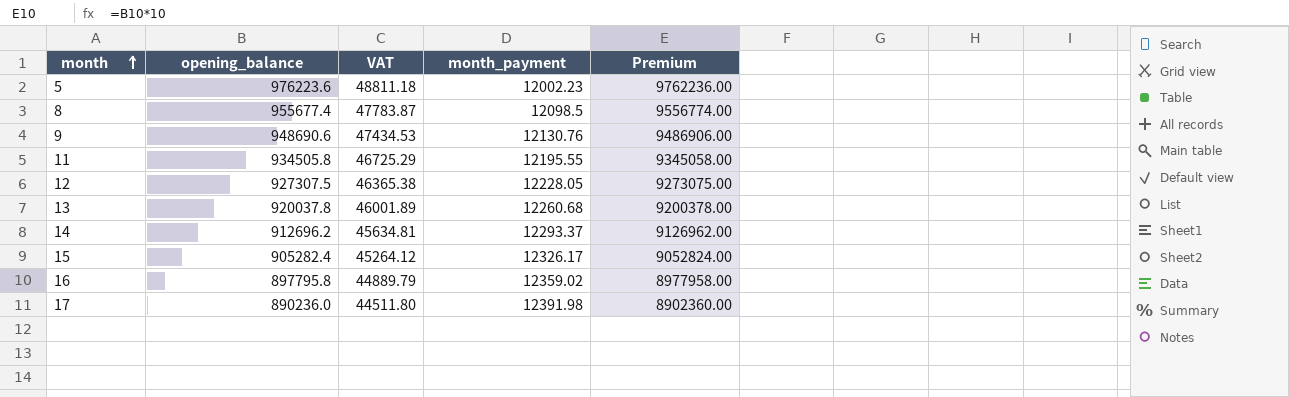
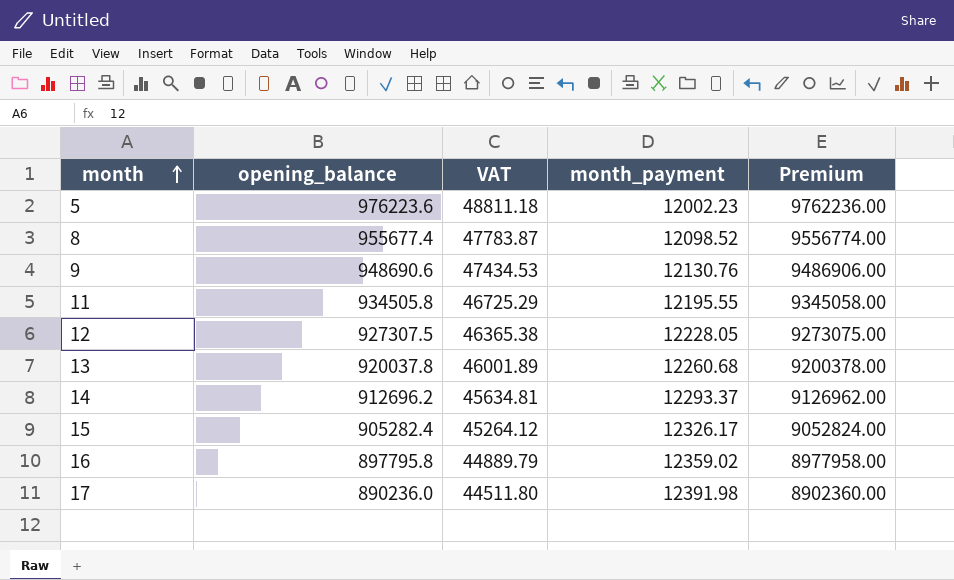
8 | month_payment: 12098.5 -> 12098.52

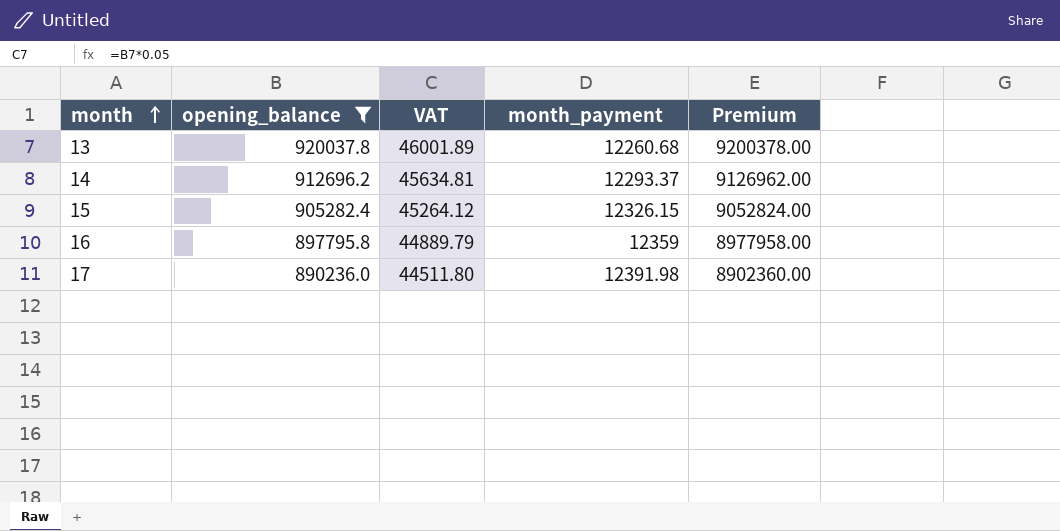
filter: none -> opening_balance <= 920037.8
15 | month_payment: 12326.17 -> 12326.15
16 | month_payment: 12359.02 -> 12359

